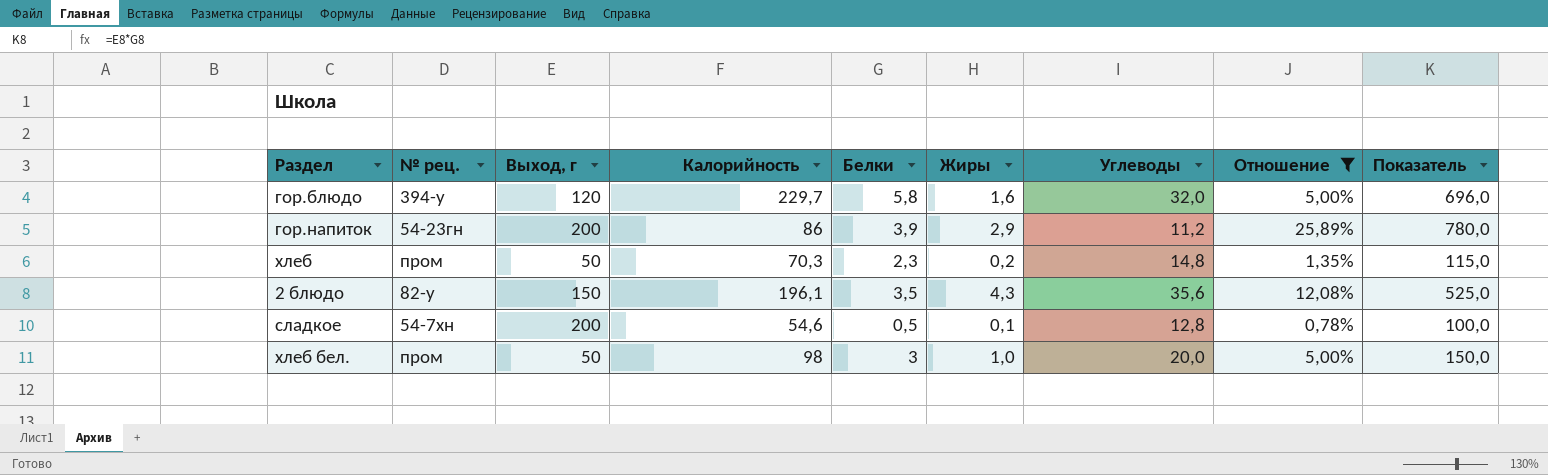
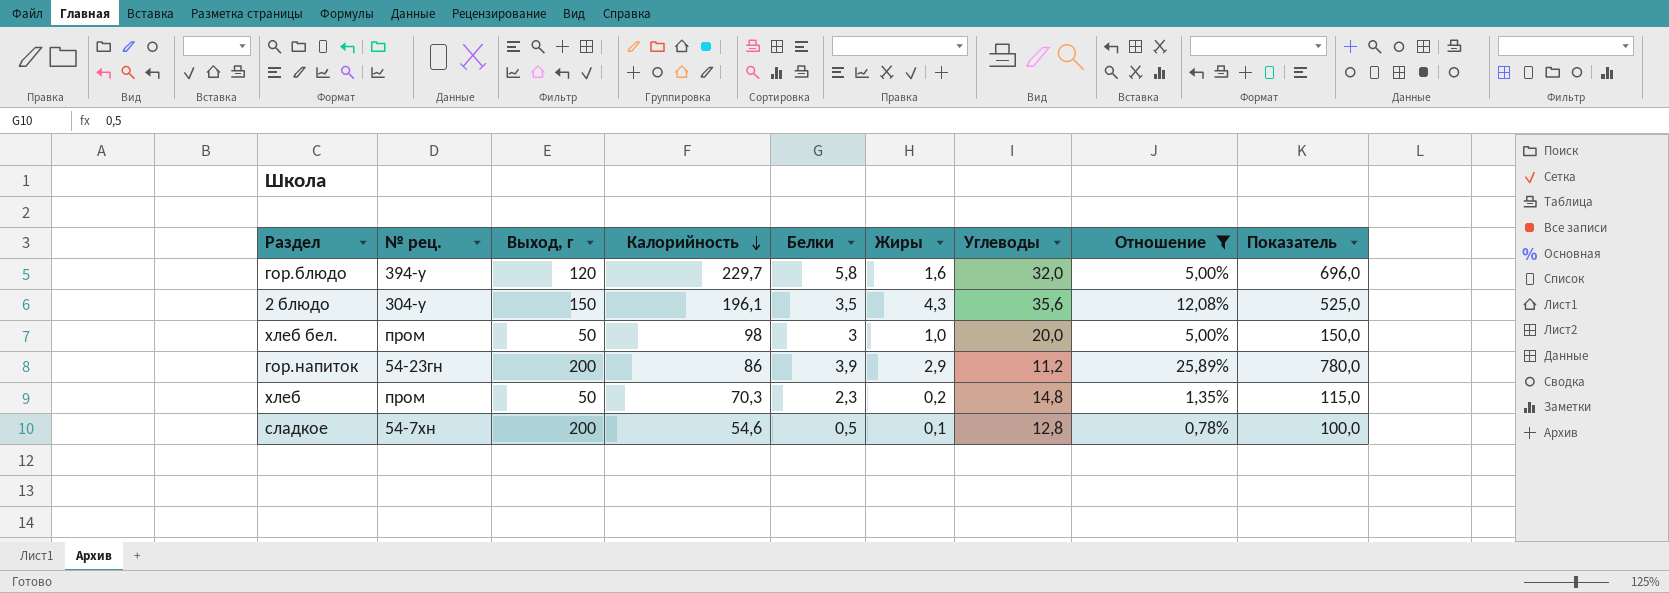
row order: none -> Калорийность descending
2 блюдо | № рец.: 82-у -> 304-у

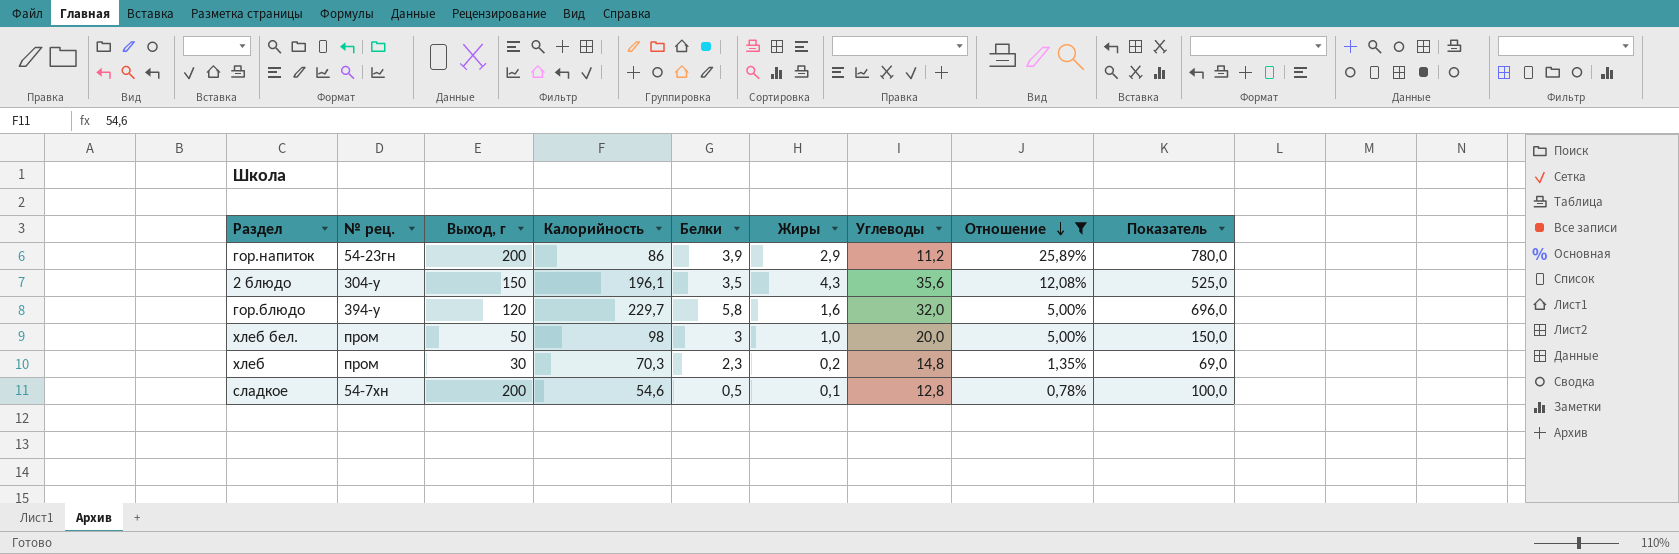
row order: Калорийность descending -> Отношение descending
хлеб | Выход, г: 50 -> 30
хлеб | Показатель: 115,0 -> 69,0

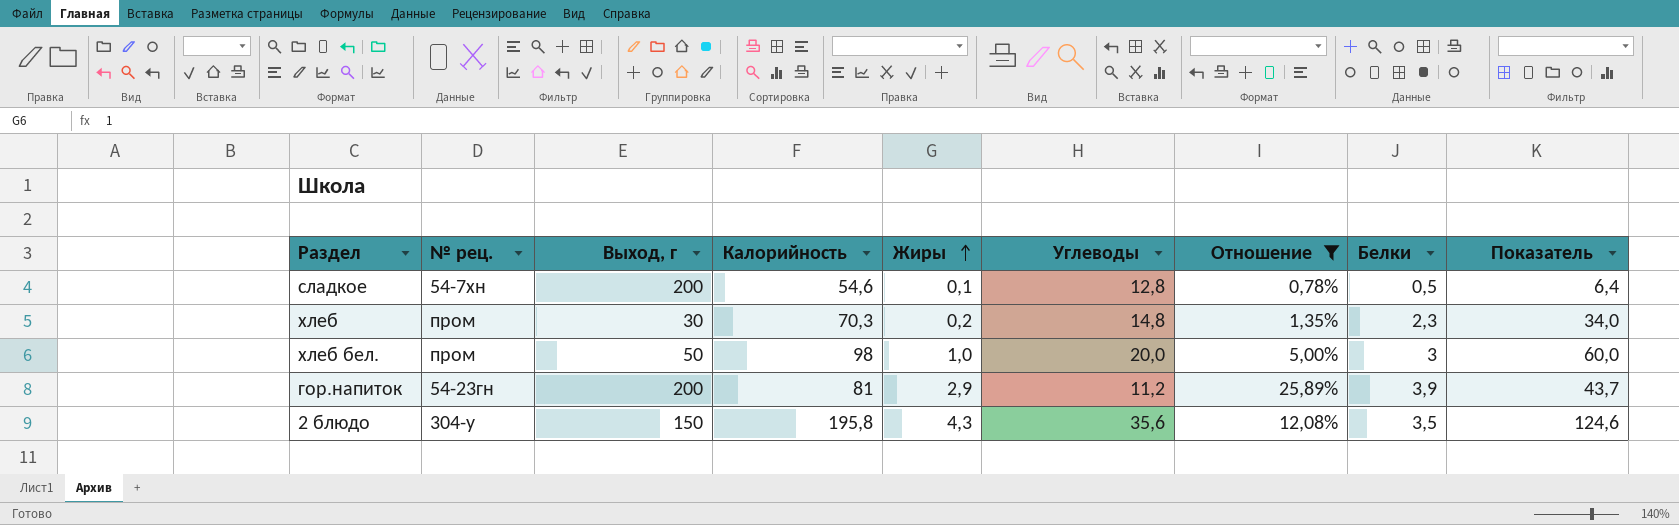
row order: Отношение descending -> Жиры ascending
column Белки | position: 5 -> 8
column Показатель | formula: [Выход, г] * [Белки] -> [Углеводы] * [Белки]
row гор.блюдо: 394-у | 120 | 229,7 | 5,8 | 1,6 | 32,0 | 5,00% | 696,0 -> none
гор.напиток | Калорийность: 86 -> 81
2 блюдо | Калорийность: 196,1 -> 195,8

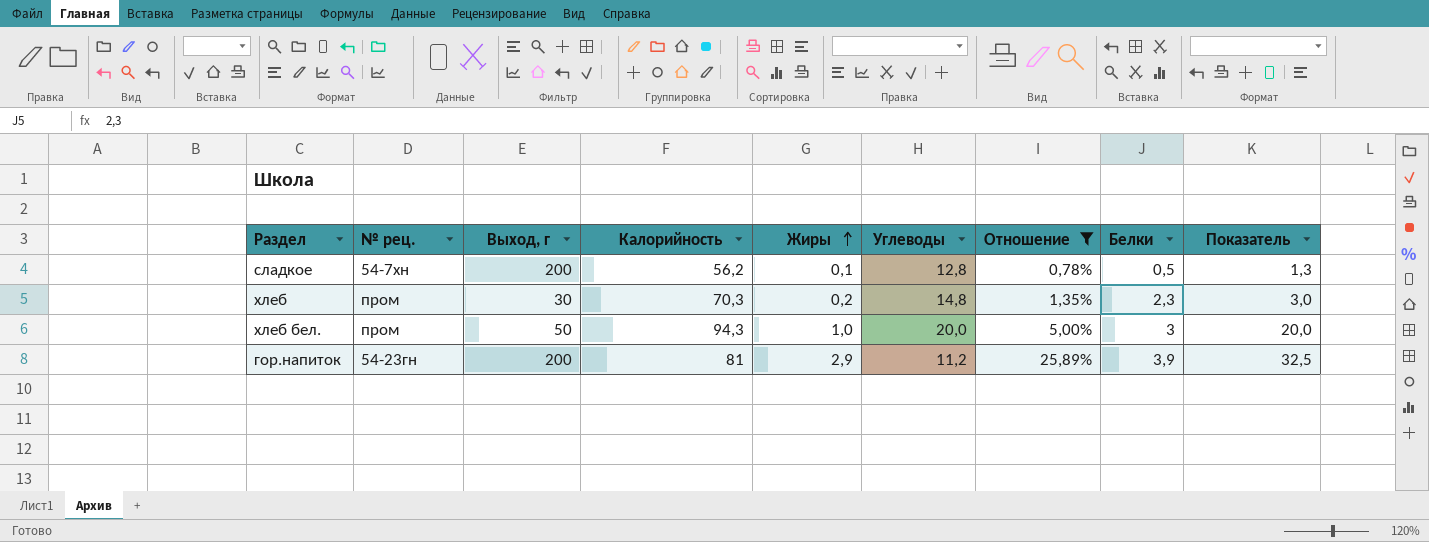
column Показатель | formula: [Углеводы] * [Белки] -> [Жиры] * [Углеводы]
row 2 блюдо: 304-у | 150 | 195,8 | 4,3 | 35,6 | 12,08% | 3,5 | 124,6 -> none
сладкое | Калорийность: 54,6 -> 56,2
хлеб бел. | Калорийность: 98 -> 94,3

